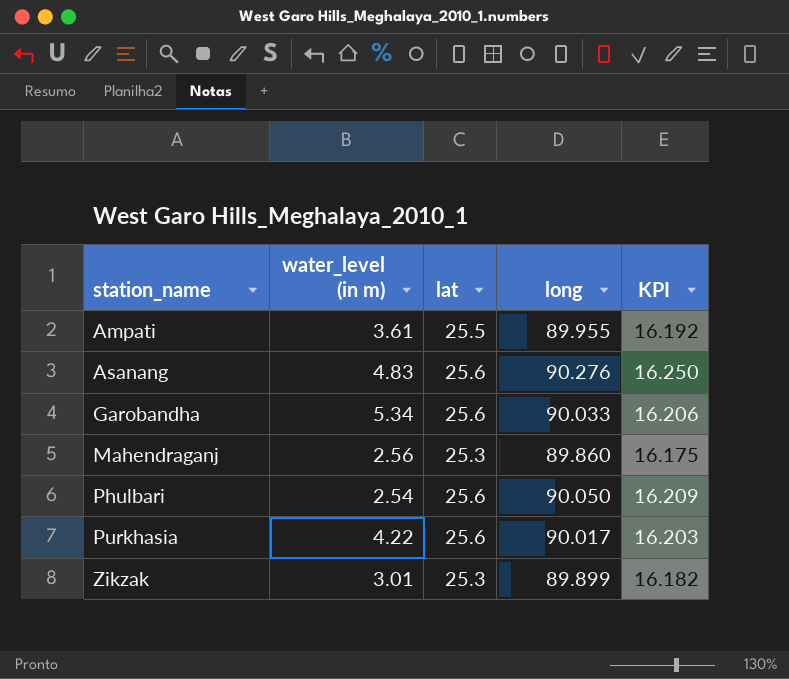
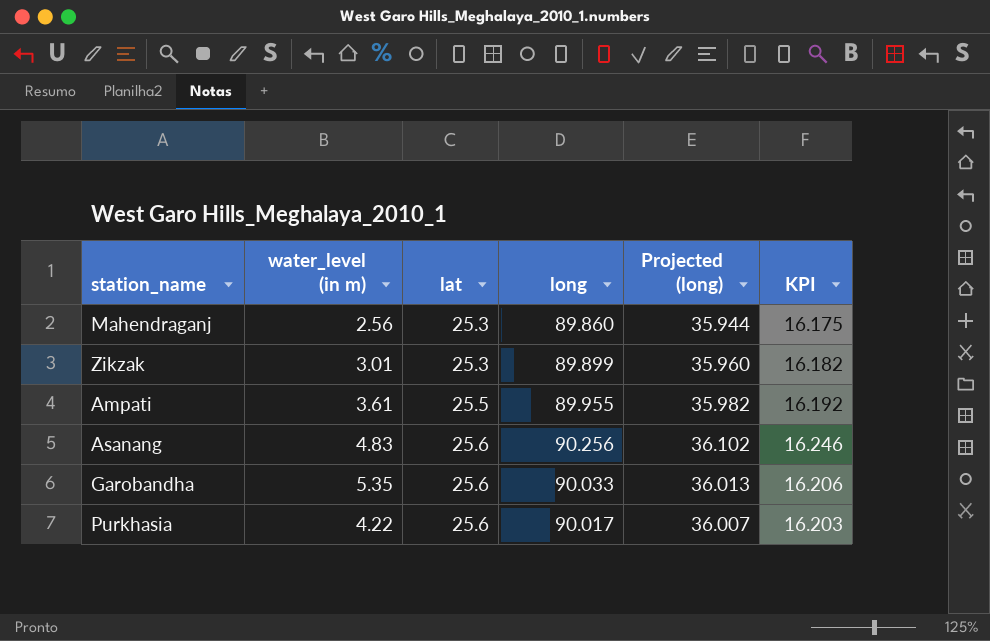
row order: station_name ascending -> lat ascending
column Projected (long) | formula: none -> [long] * 0.4
row Phulbari: 2.54 | 25.6 | 90.050 | 16.209 -> none
Asanang | long: 90.276 -> 90.256
Asanang | KPI: 16.250 -> 16.246
Garobandha | water_level (in m): 5.34 -> 5.35

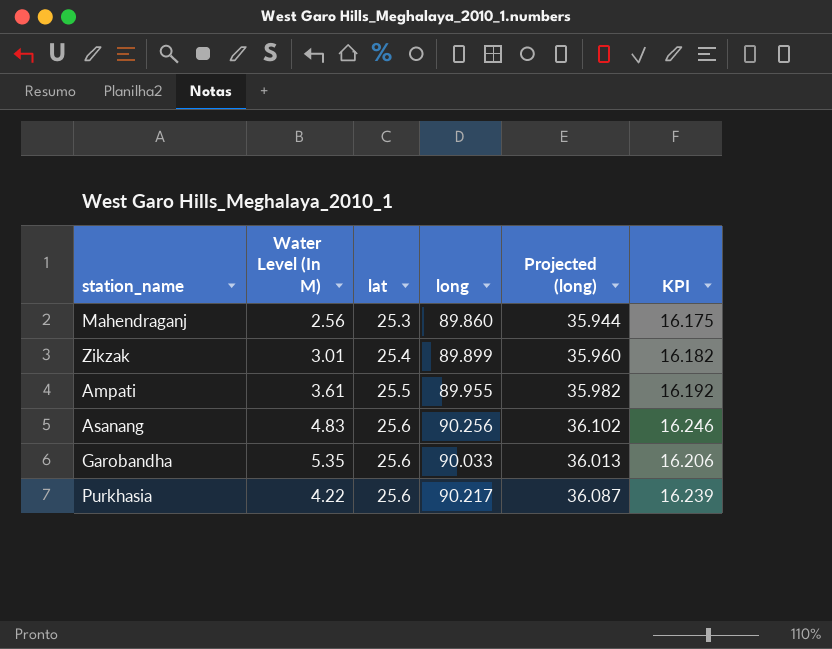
column name: water_level (in m) -> Water Level (In M)
Zikzak | lat: 25.3 -> 25.4
Purkhasia | long: 90.017 -> 90.217
Purkhasia | Projected (long): 36.007 -> 36.087
Purkhasia | KPI: 16.203 -> 16.239

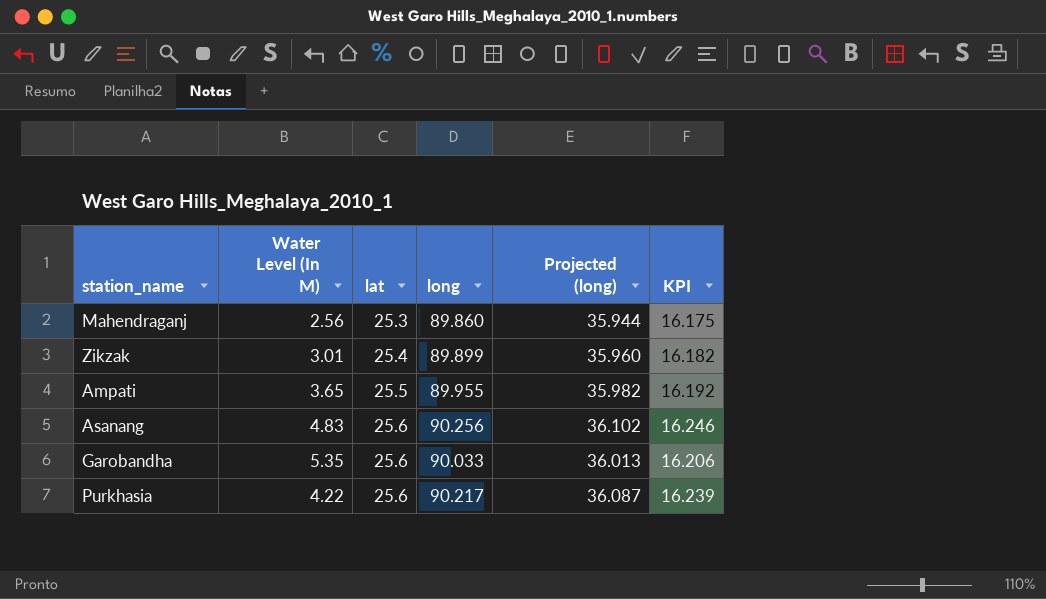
Ampati | Water Level (In M): 3.61 -> 3.65

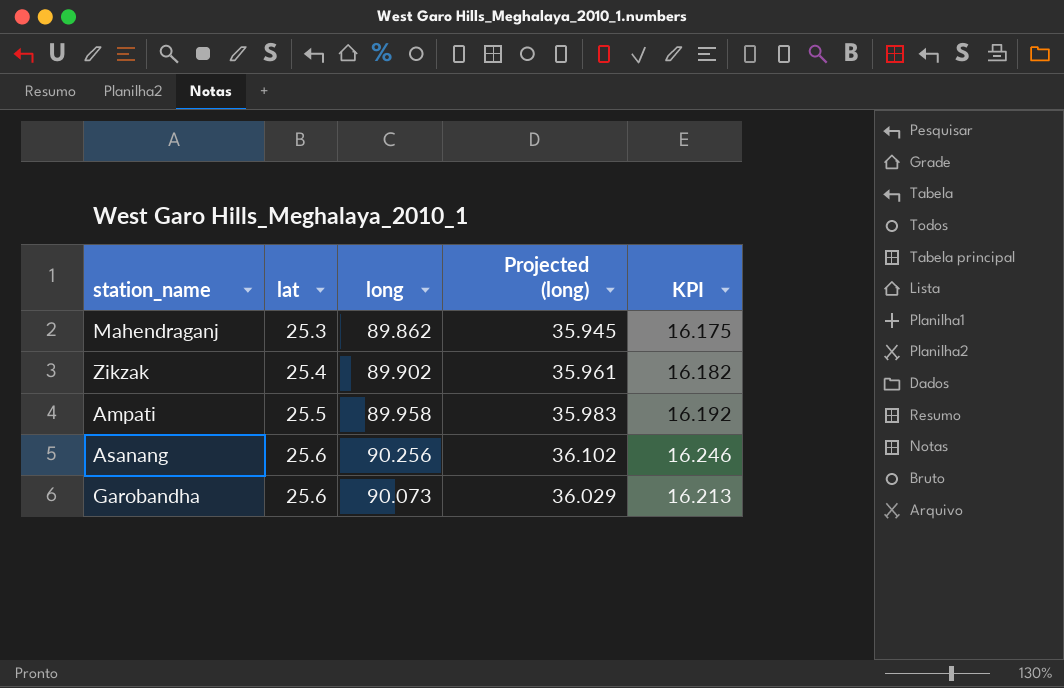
column Water Level (In M) | position: 2 -> none
row Purkhasia: 4.22 | 25.6 | 90.217 | 36.087 | 16.239 -> none
Mahendraganj | long: 89.860 -> 89.862
Mahendraganj | Projected (long): 35.944 -> 35.945
Zikzak | long: 89.899 -> 89.902
Zikzak | Projected (long): 35.960 -> 35.961
Ampati | long: 89.955 -> 89.958
Ampati | Projected (long): 35.982 -> 35.983
Garobandha | long: 90.033 -> 90.073
Garobandha | Projected (long): 36.013 -> 36.029
Garobandha | KPI: 16.206 -> 16.213

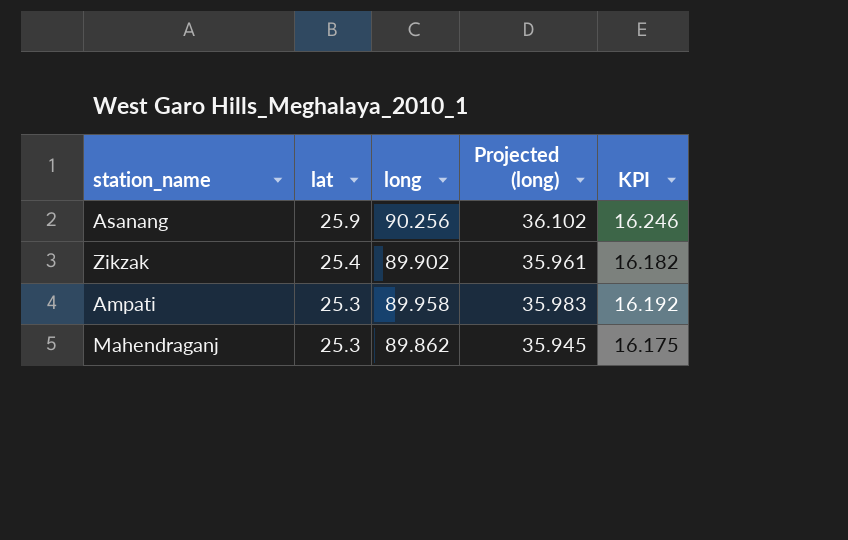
row order: lat ascending -> lat descending
row Garobandha: 25.6 | 90.073 | 36.029 | 16.213 -> none
Asanang | lat: 25.6 -> 25.9
Ampati | lat: 25.5 -> 25.3

